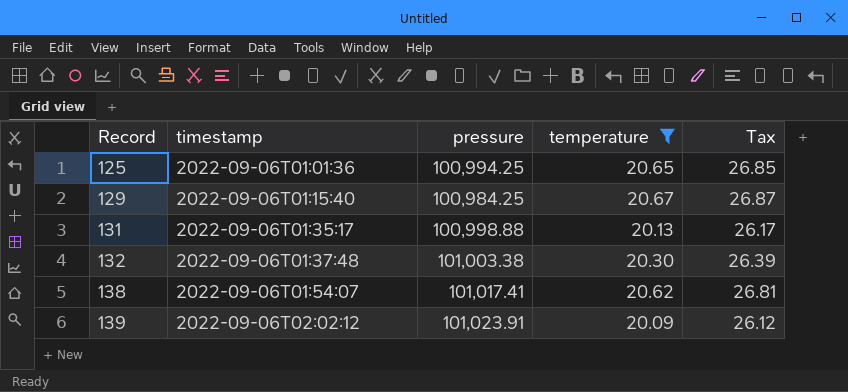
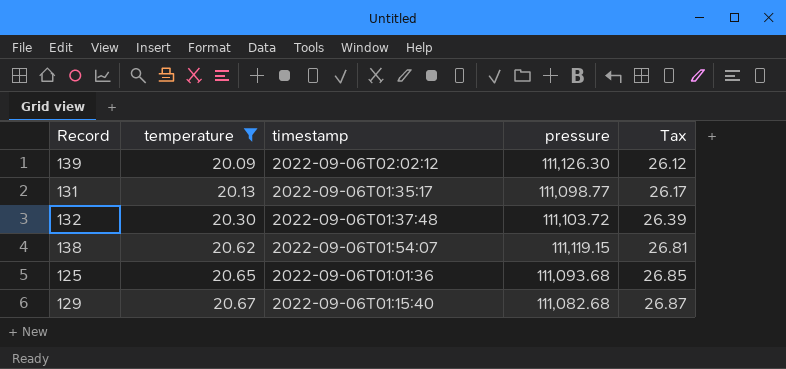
row order: Record ascending -> temperature ascending
column temperature | position: 4 -> 2
139 | pressure: 101,023.91 -> 111,126.30
131 | pressure: 100,998.88 -> 111,098.77
132 | pressure: 101,003.38 -> 111,103.72
138 | pressure: 101,017.41 -> 111,119.15
125 | pressure: 100,994.25 -> 111,093.68
129 | pressure: 100,984.25 -> 111,082.68

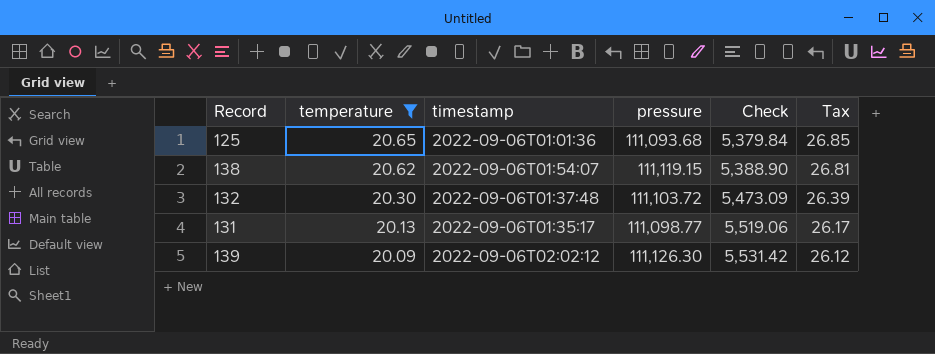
row order: temperature ascending -> temperature descending
column Check | formula: none -> [pressure] / [temperature]
row 129: 20.67 | 2022-09-06T01:15:40 | 111,082.68 | 26.87 -> none

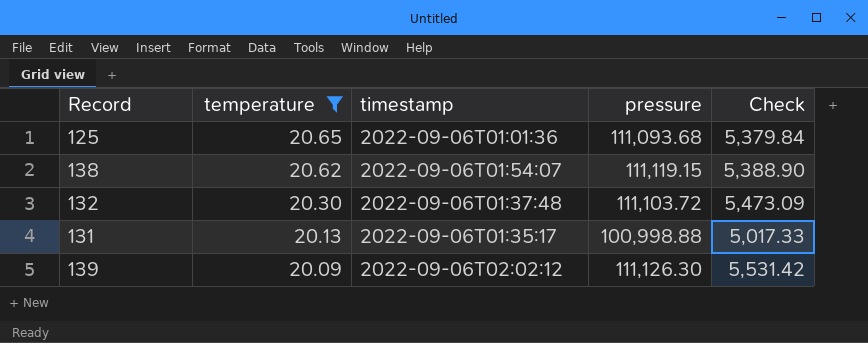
column Tax | formula: [temperature] * 1.3 -> none
131 | pressure: 111,098.77 -> 100,998.88
131 | Check: 5,519.06 -> 5,017.33

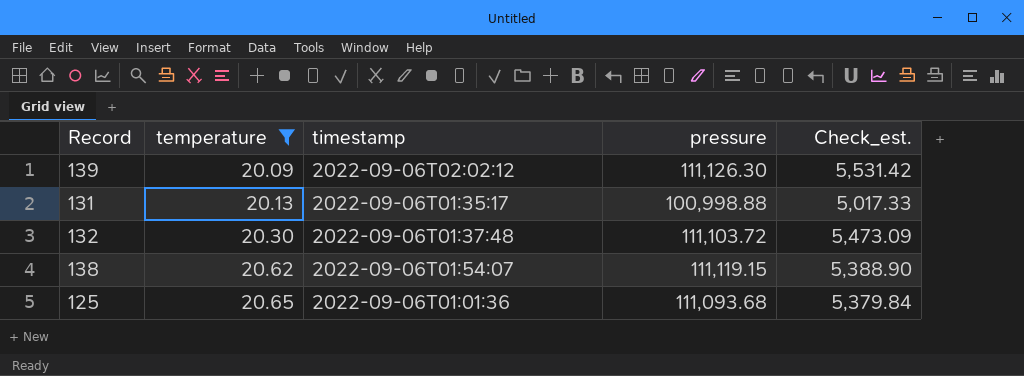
row order: temperature descending -> temperature ascending
column name: Check -> Check_est.

